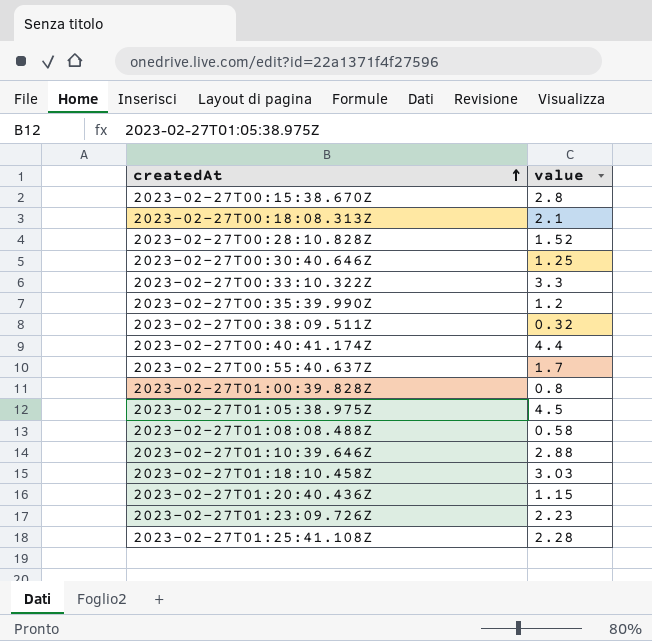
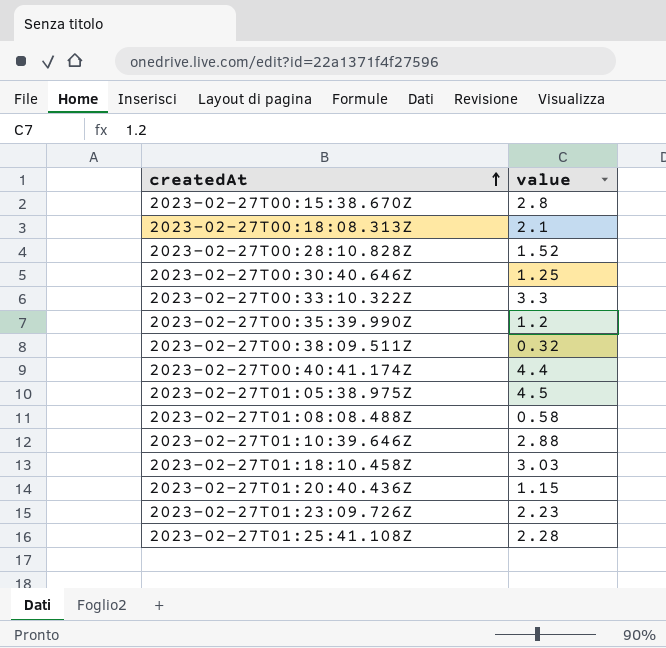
row 2023-02-27T00:55:40.637Z: 1.7 -> none
row 2023-02-27T01:00:39.828Z: 0.8 -> none

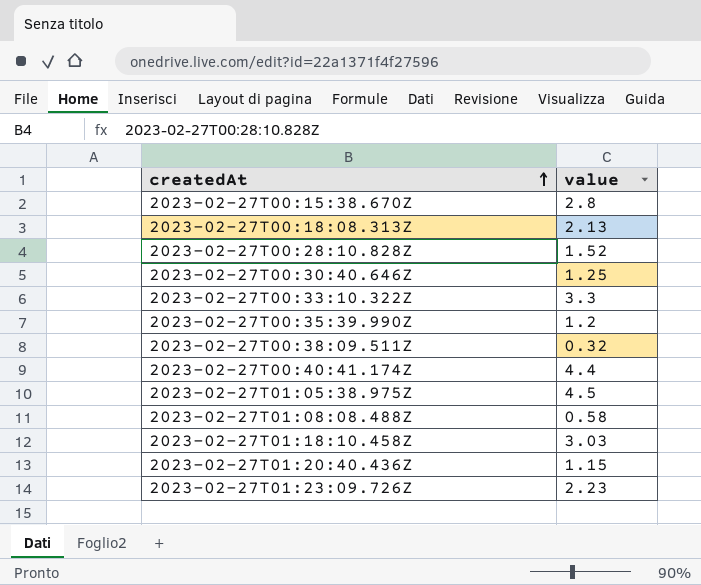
row 2023-02-27T01:10:39.646Z: 2.88 -> none
row 2023-02-27T01:25:41.108Z: 2.28 -> none
2023-02-27T00:18:08.313Z | value: 2.1 -> 2.13

